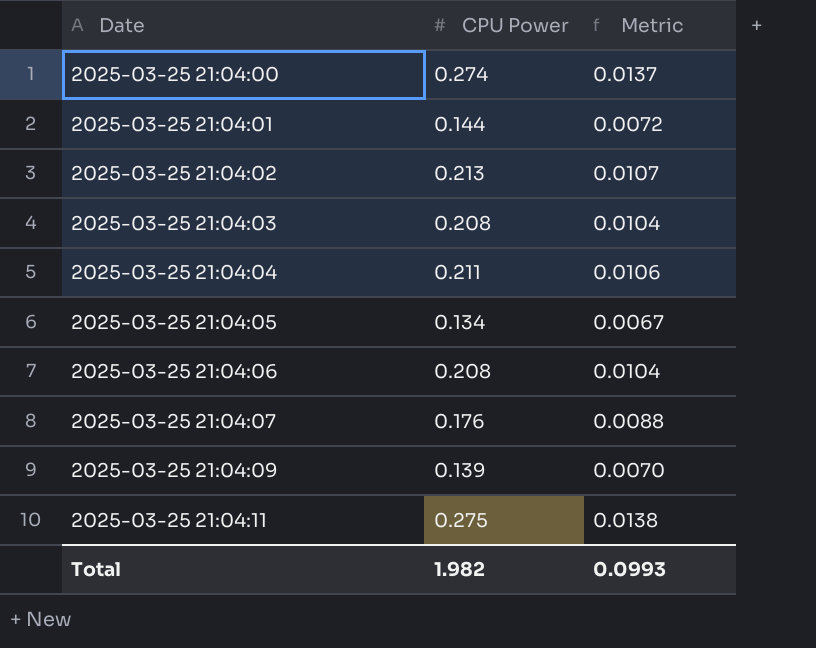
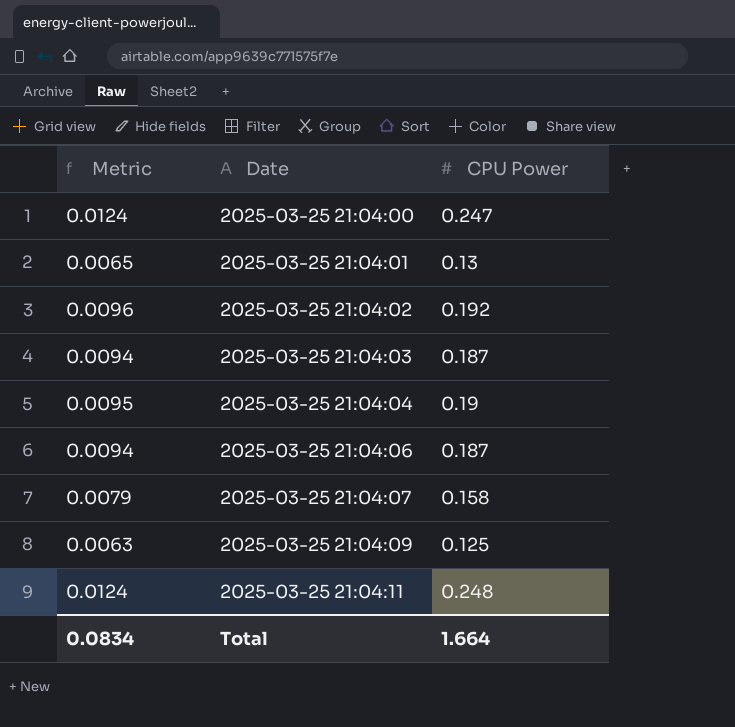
column Metric | position: 3 -> 1
row 2025-03-25 21:04:05: 0.134 | 0.0067 -> none
2025-03-25 21:04:00 | Metric: 0.0137 -> 0.0124
2025-03-25 21:04:00 | CPU Power: 0.274 -> 0.247
2025-03-25 21:04:01 | Metric: 0.0072 -> 0.0065
2025-03-25 21:04:01 | CPU Power: 0.144 -> 0.13
2025-03-25 21:04:02 | Metric: 0.0107 -> 0.0096
2025-03-25 21:04:02 | CPU Power: 0.213 -> 0.192
2025-03-25 21:04:03 | Metric: 0.0104 -> 0.0094
2025-03-25 21:04:03 | CPU Power: 0.208 -> 0.187
2025-03-25 21:04:04 | Metric: 0.0106 -> 0.0095
2025-03-25 21:04:04 | CPU Power: 0.211 -> 0.19
2025-03-25 21:04:06 | Metric: 0.0104 -> 0.0094
2025-03-25 21:04:06 | CPU Power: 0.208 -> 0.187
2025-03-25 21:04:07 | Metric: 0.0088 -> 0.0079
2025-03-25 21:04:07 | CPU Power: 0.176 -> 0.158
2025-03-25 21:04:09 | Metric: 0.0070 -> 0.0063
2025-03-25 21:04:09 | CPU Power: 0.139 -> 0.125
2025-03-25 21:04:11 | Metric: 0.0138 -> 0.0124
2025-03-25 21:04:11 | CPU Power: 0.275 -> 0.248
Total | Metric: 0.0993 -> 0.0834
Total | CPU Power: 1.982 -> 1.664

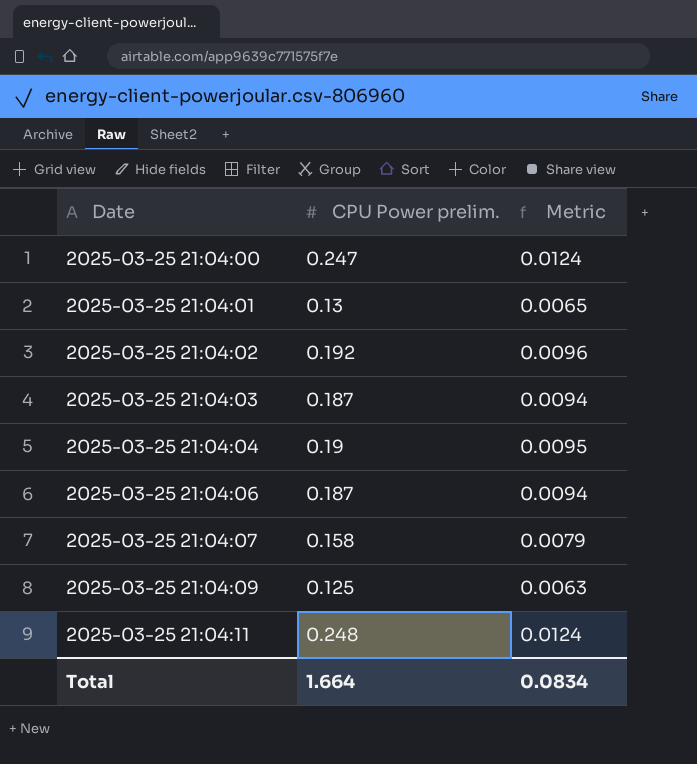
column name: CPU Power -> CPU Power prelim.
column Metric | position: 1 -> 3

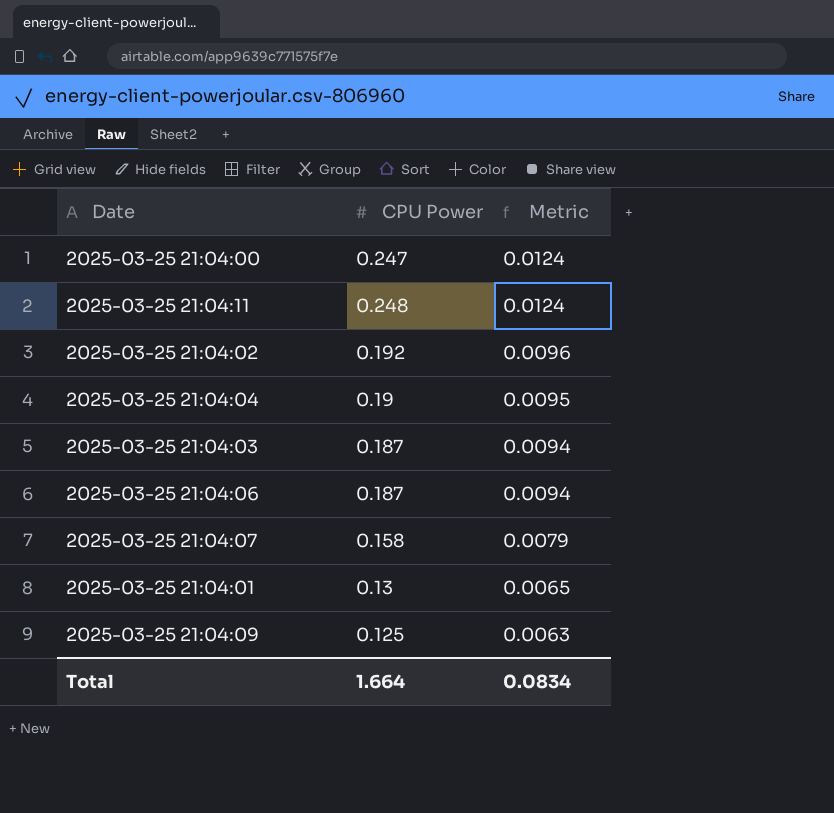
row order: Date ascending -> Metric descending
column name: CPU Power prelim. -> CPU Power

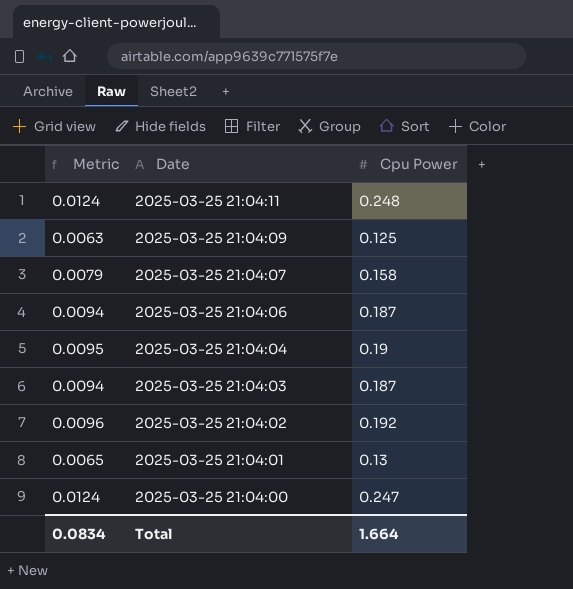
row order: Metric descending -> Date descending
column Metric | position: 3 -> 1
column name: CPU Power -> Cpu Power

